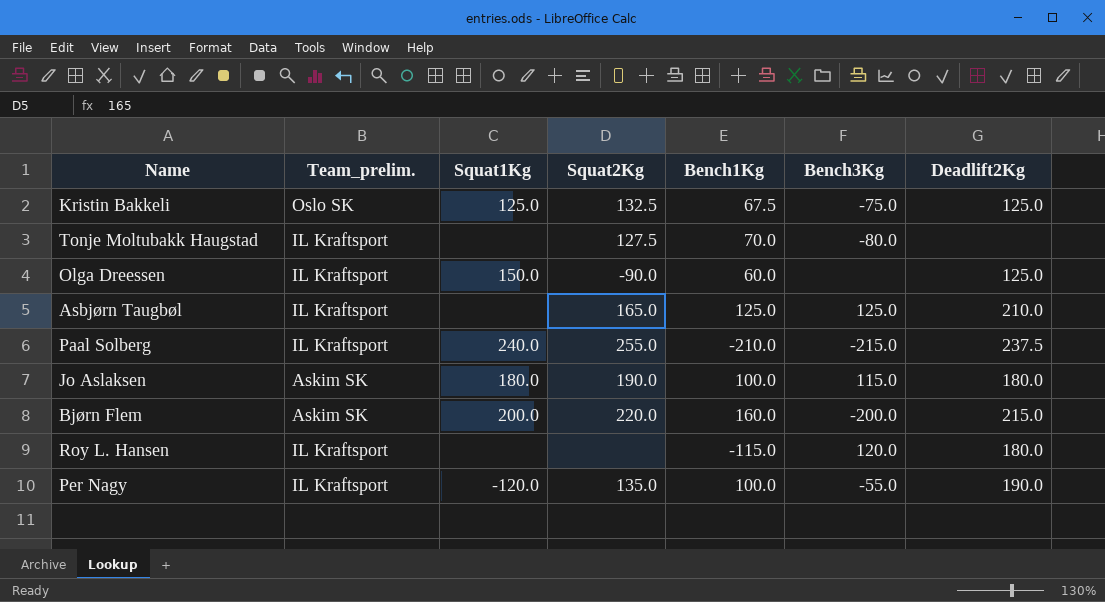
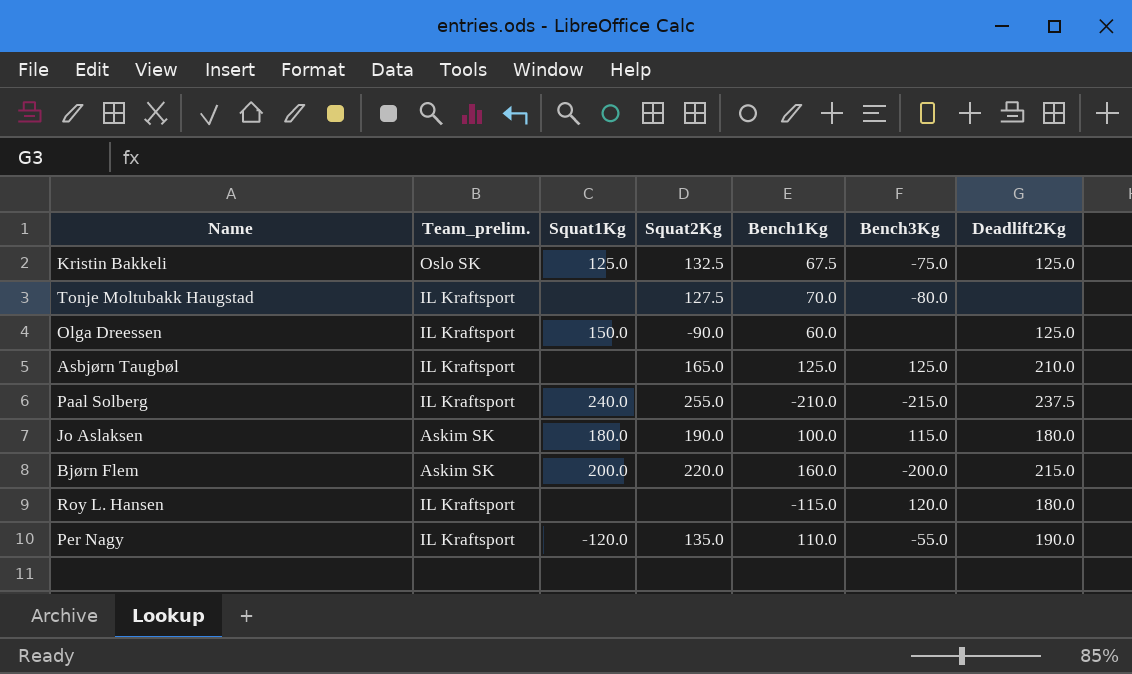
Per Nagy | Bench1Kg: 100.0 -> 110.0

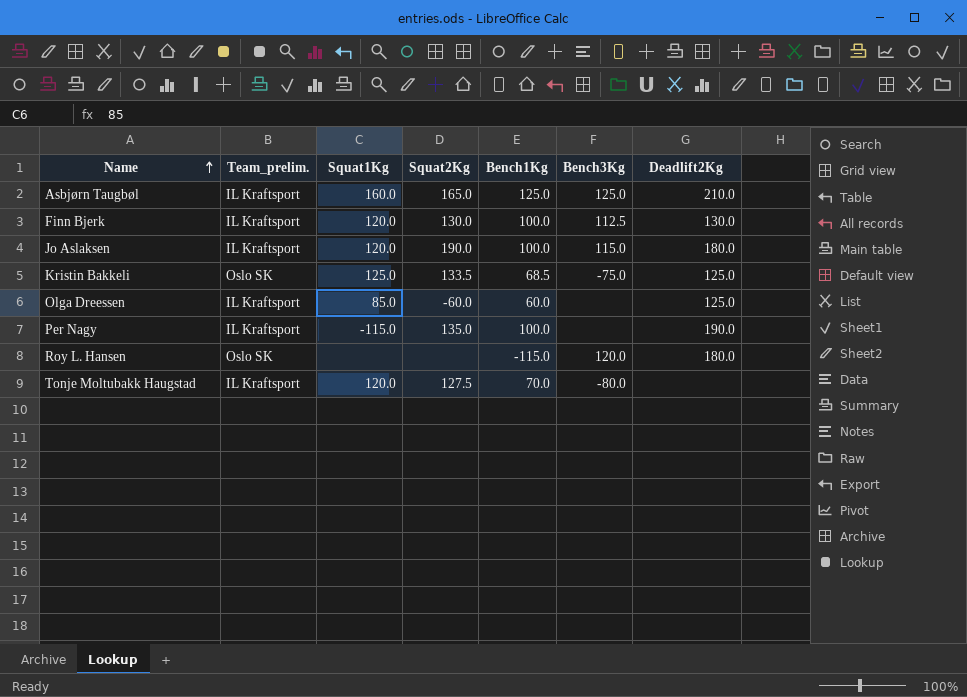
row order: none -> Name ascending
row Paal Solberg: IL Kraftsport | 240.0 | 255.0 | -210.0 | -215.0 | 237.5 -> none
row Bjørn Flem: Askim SK | 200.0 | 220.0 | 160.0 | -200.0 | 215.0 -> none
Asbjørn Taugbøl | Squat1Kg: none -> 160.0
row Finn Bjerk: none -> IL Kraftsport | 120.0 | 130.0 | 100.0 | 112.5 | 130.0
Jo Aslaksen | Team_prelim.: Askim SK -> IL Kraftsport
Jo Aslaksen | Squat1Kg: 180.0 -> 120.0
Kristin Bakkeli | Squat2Kg: 132.5 -> 133.5
Kristin Bakkeli | Bench1Kg: 67.5 -> 68.5
Olga Dreessen | Squat1Kg: 150.0 -> 85.0
Olga Dreessen | Squat2Kg: -90.0 -> -60.0
Per Nagy | Squat1Kg: -120.0 -> -115.0
Per Nagy | Bench1Kg: 110.0 -> 100.0
Per Nagy | Bench3Kg: -55.0 -> none
Roy L. Hansen | Team_prelim.: IL Kraftsport -> Oslo SK
Tonje Moltubakk Haugstad | Squat1Kg: none -> 120.0

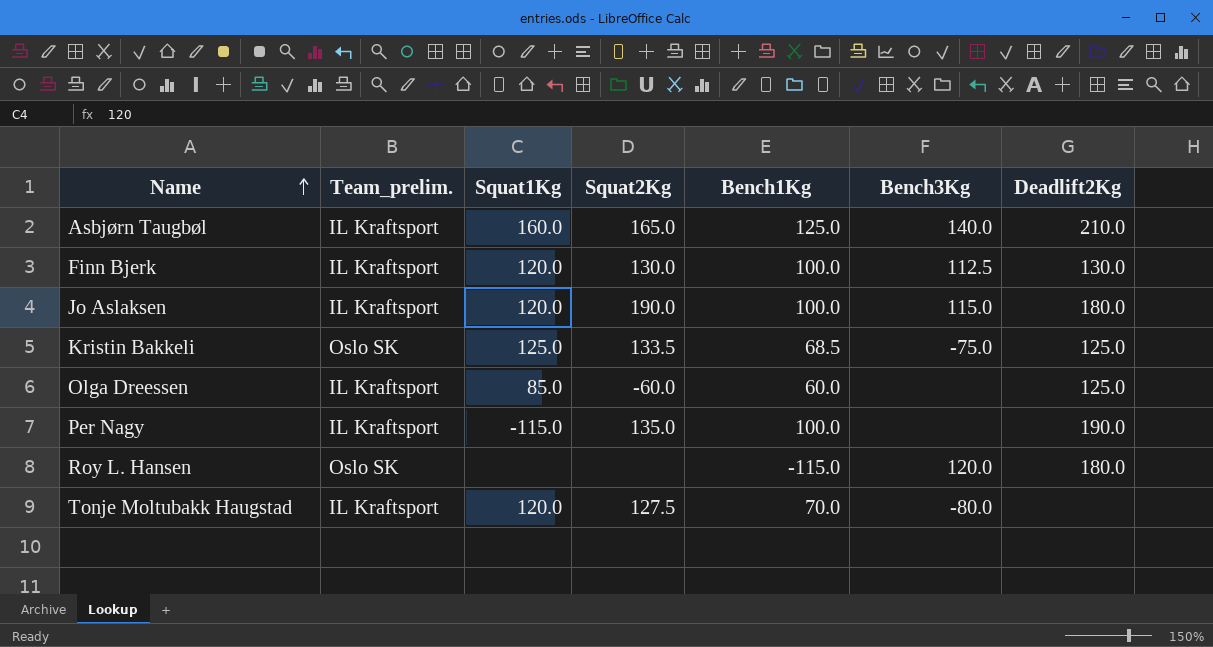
Asbjørn Taugbøl | Bench3Kg: 125.0 -> 140.0

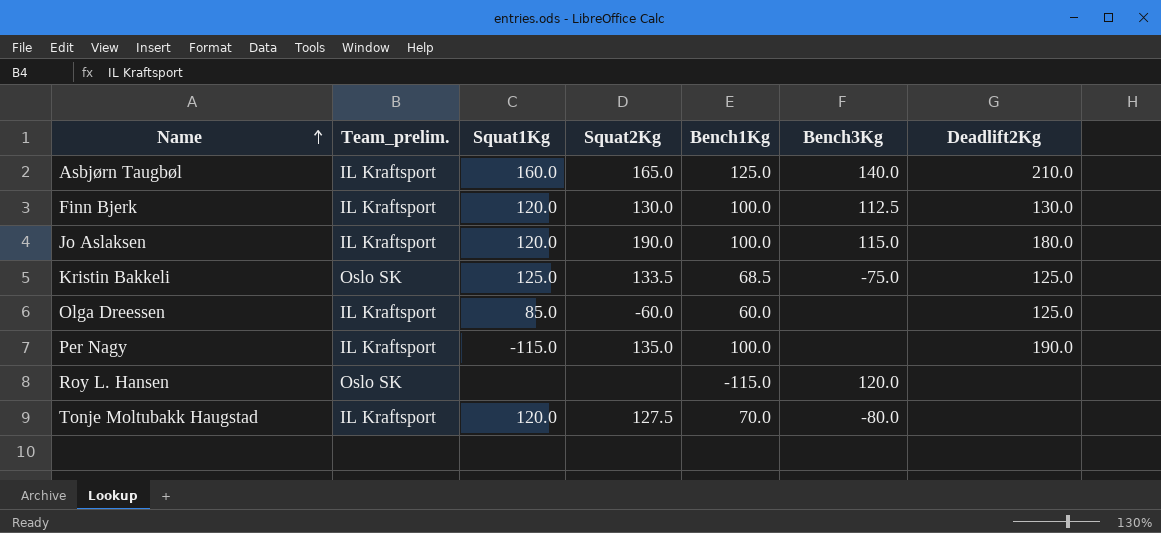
Roy L. Hansen | Deadlift2Kg: 180.0 -> none

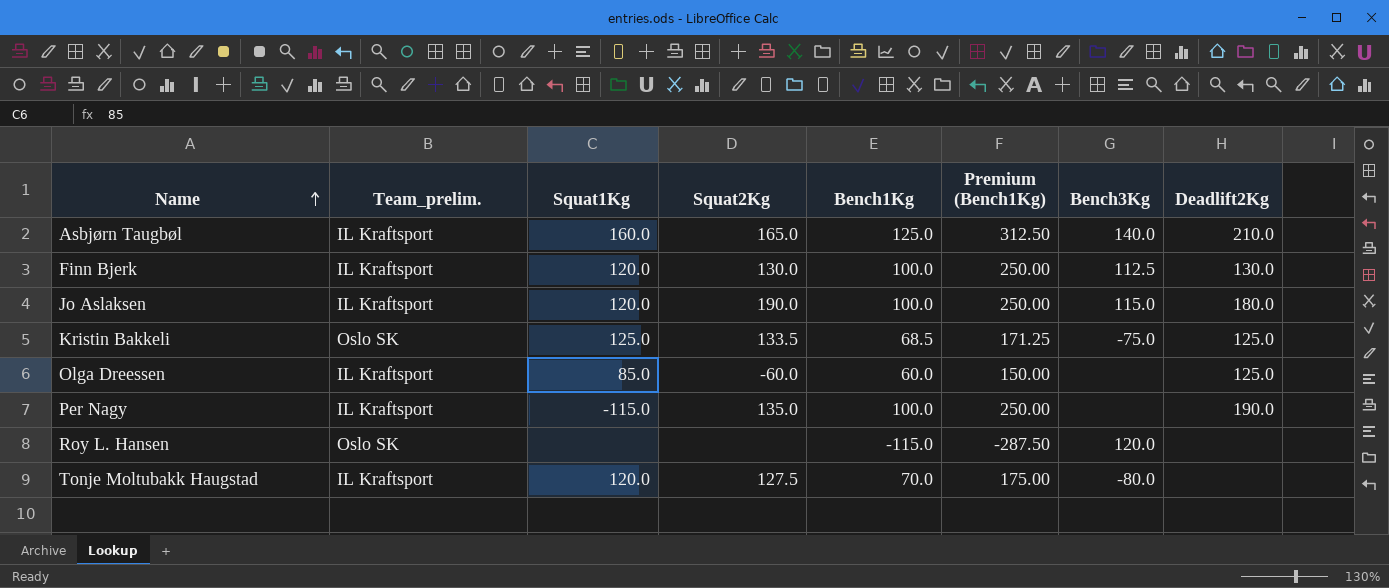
column Premium (Bench1Kg) | formula: none -> [Bench1Kg] * 2.5

